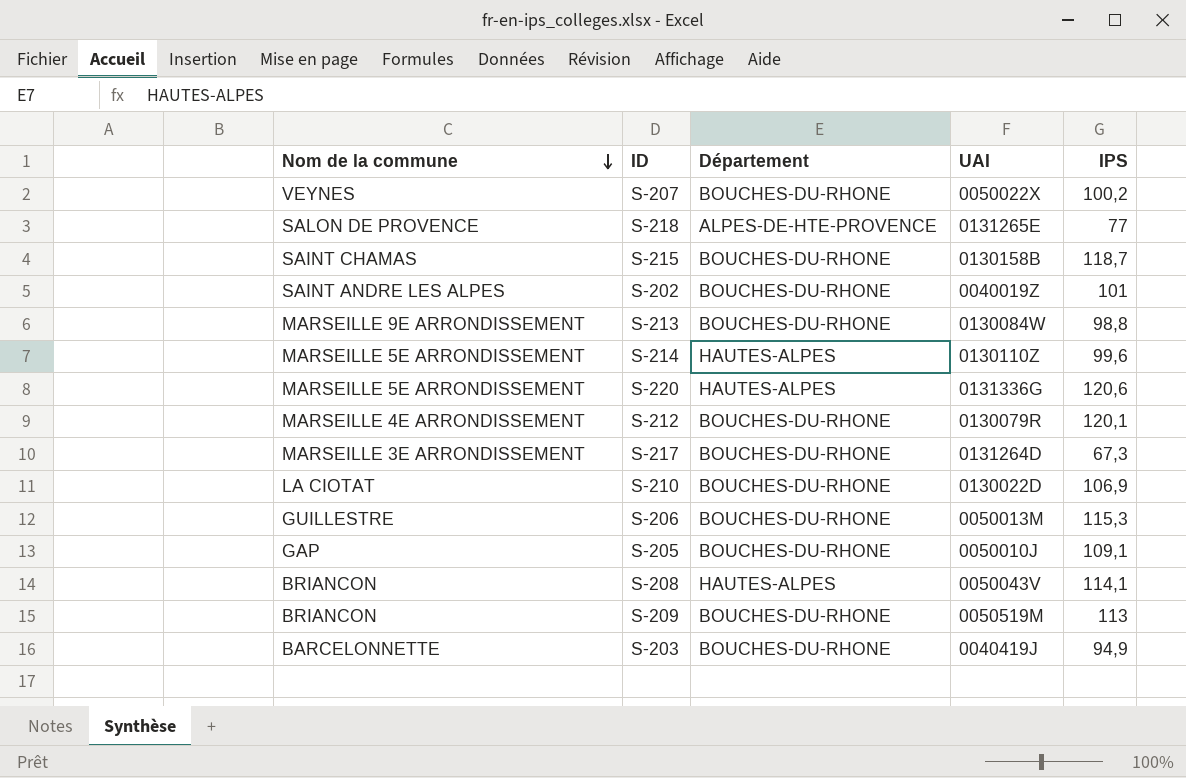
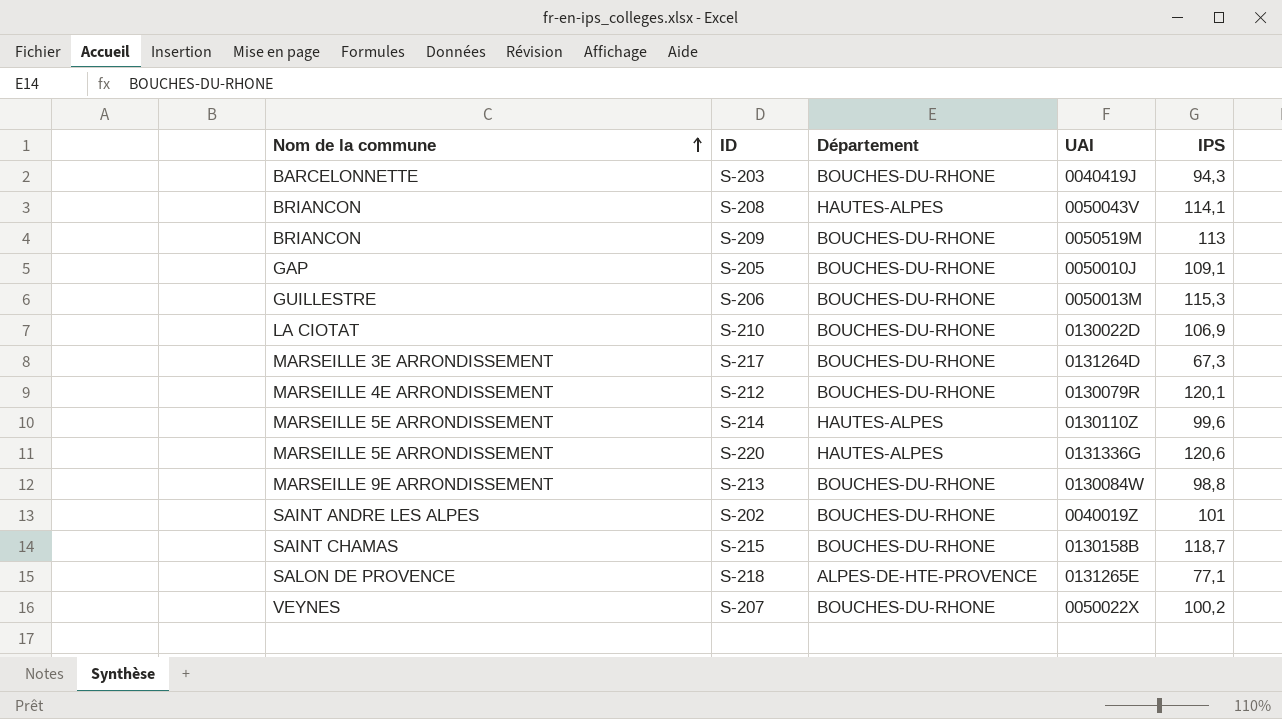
row order: Nom de la commune descending -> Nom de la commune ascending
S-203 | IPS: 94,9 -> 94,3
S-218 | IPS: 77 -> 77,1

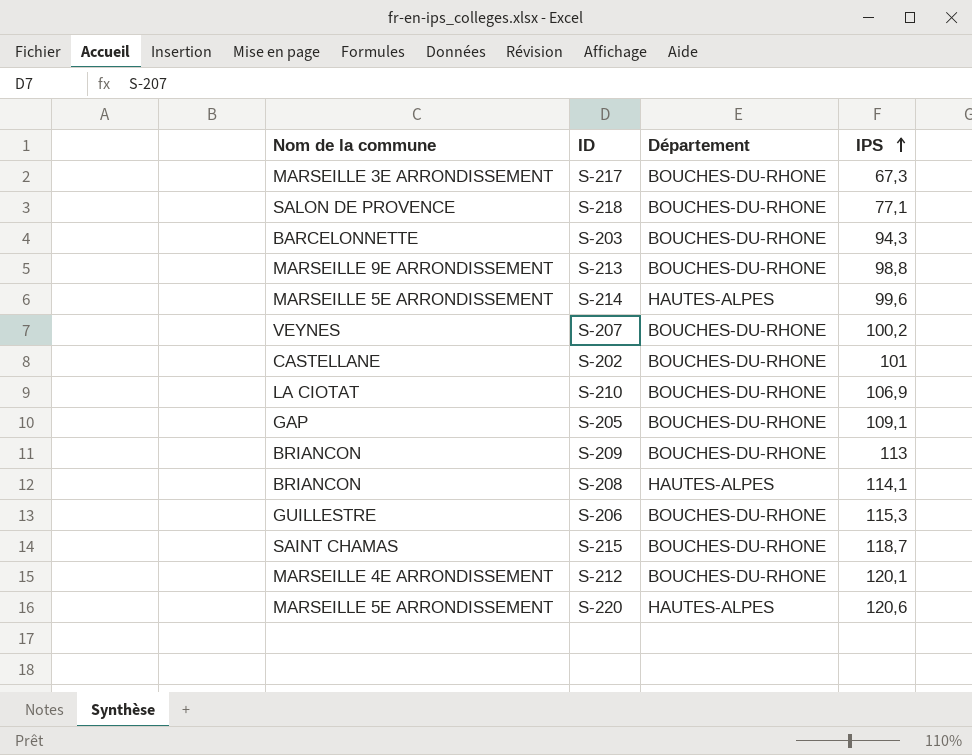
row order: Nom de la commune ascending -> IPS ascending
column UAI | position: 4 -> none
S-218 | Département: ALPES-DE-HTE-PROVENCE -> BOUCHES-DU-RHONE
S-202 | Nom de la commune: SAINT ANDRE LES ALPES -> CASTELLANE

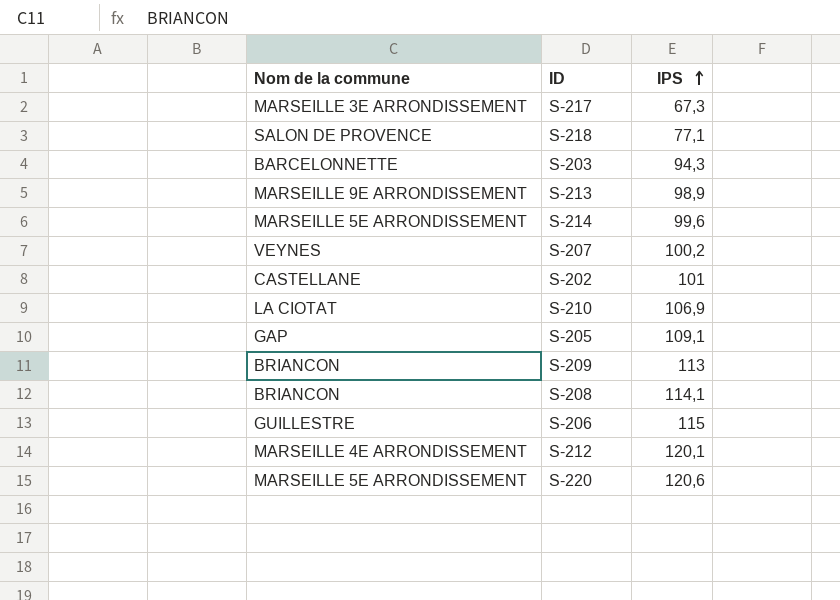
column Département | position: 3 -> none
row S-215: SAINT CHAMAS | BOUCHES-DU-RHONE | 118,7 -> none
S-213 | IPS: 98,8 -> 98,9
S-206 | IPS: 115,3 -> 115

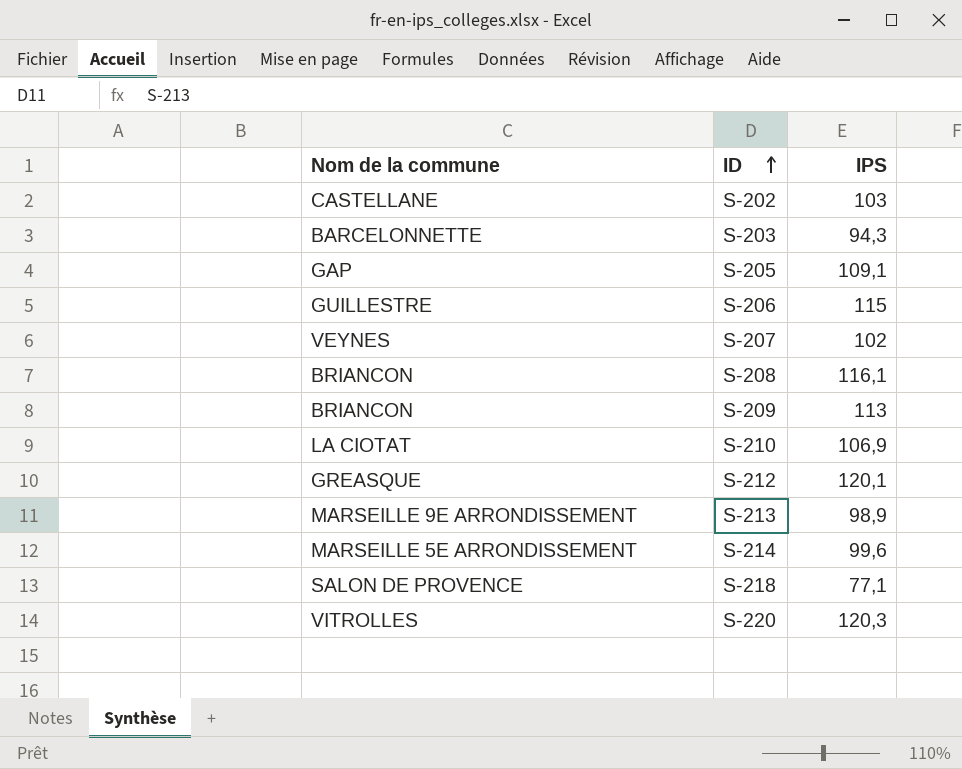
row order: IPS ascending -> ID ascending
row S-217: MARSEILLE 3E ARRONDISSEMENT | 67,3 -> none
S-202 | IPS: 101 -> 103
S-207 | IPS: 100,2 -> 102
S-208 | IPS: 114,1 -> 116,1
S-212 | Nom de la commune: MARSEILLE 4E ARRONDISSEMENT -> GREASQUE
S-220 | Nom de la commune: MARSEILLE 5E ARRONDISSEMENT -> VITROLLES
S-220 | IPS: 120,6 -> 120,3

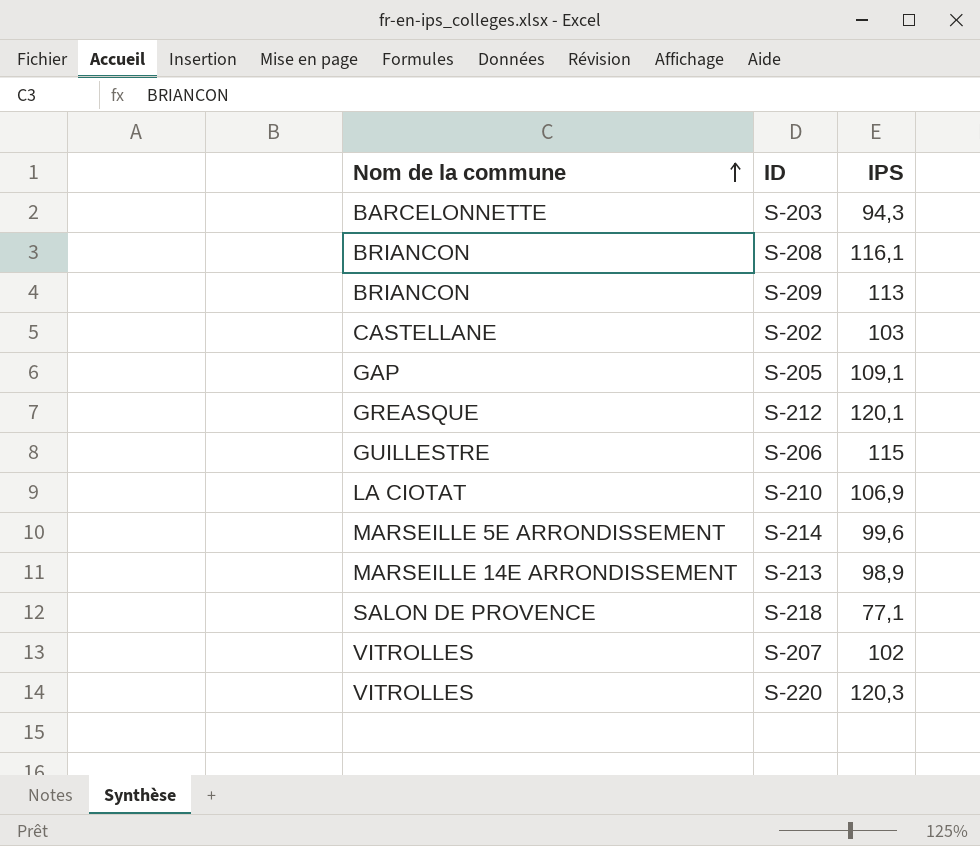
row order: ID ascending -> Nom de la commune ascending
S-213 | Nom de la commune: MARSEILLE 9E ARRONDISSEMENT -> MARSEILLE 14E ARRONDISSEMENT
S-207 | Nom de la commune: VEYNES -> VITROLLES

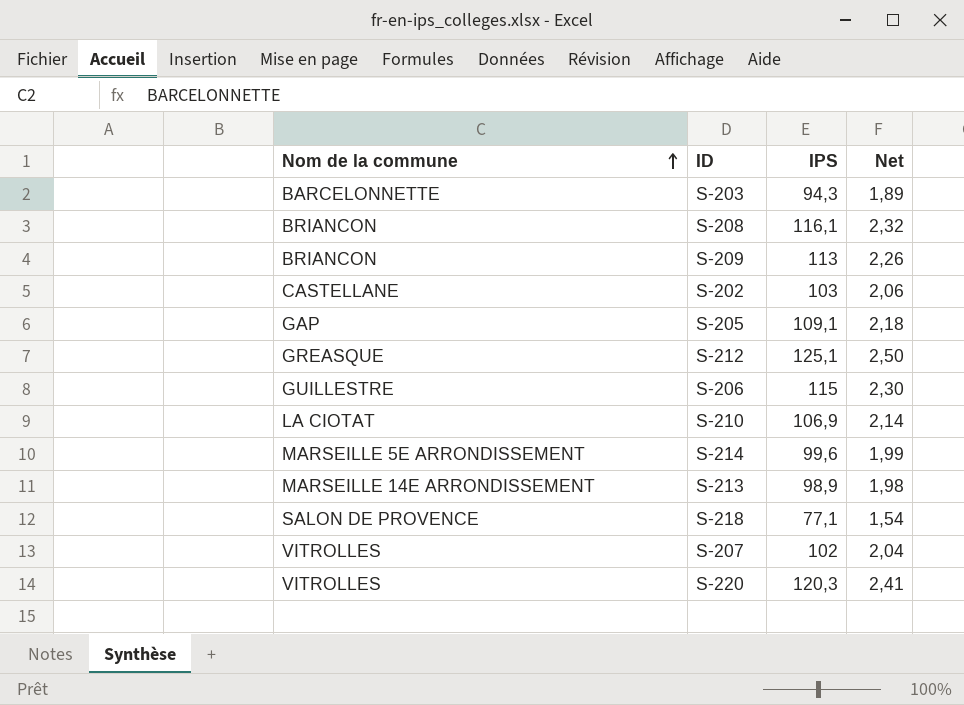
column Net | formula: none -> [IPS] * 0,02
S-212 | IPS: 120,1 -> 125,1

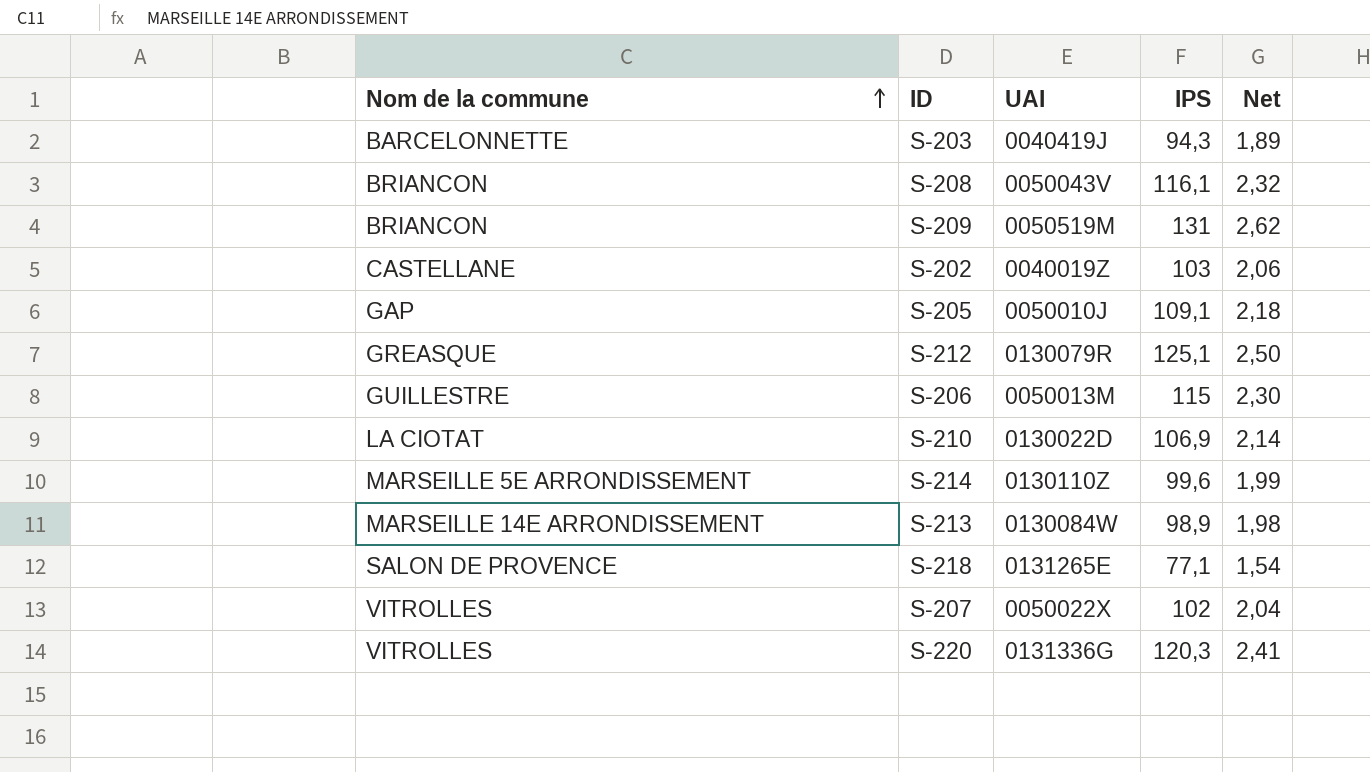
column UAI | position: none -> 3
S-209 | IPS: 113 -> 131
S-209 | Net: 2,26 -> 2,62

